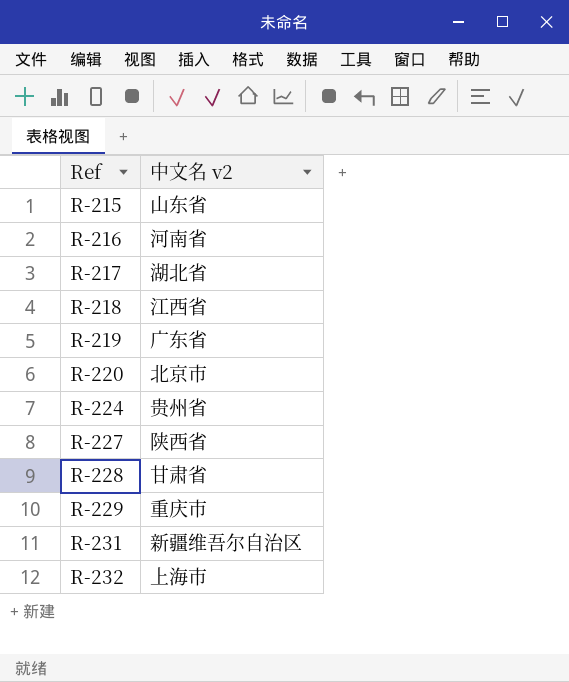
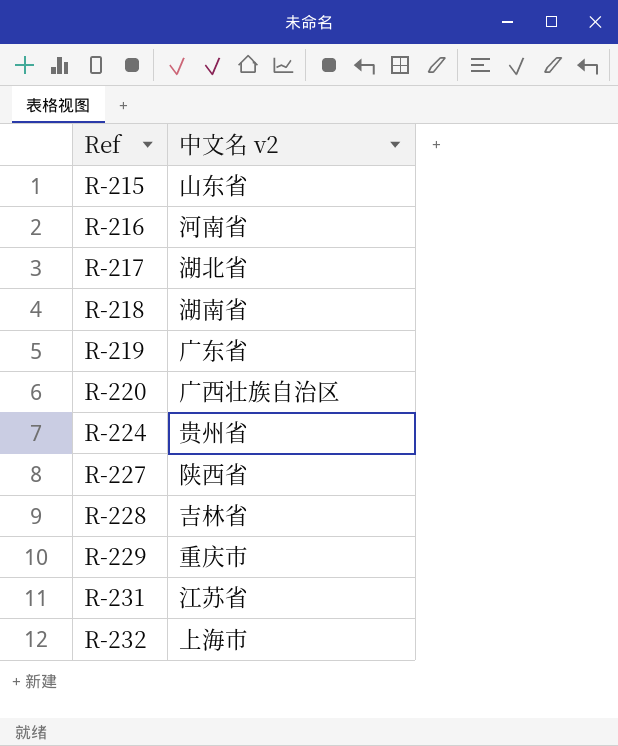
R-218 | 中文名 v2: 江西省 -> 湖南省
R-220 | 中文名 v2: 北京市 -> 广西壮族自治区
R-228 | 中文名 v2: 甘肃省 -> 吉林省
R-231 | 中文名 v2: 新疆维吾尔自治区 -> 江苏省

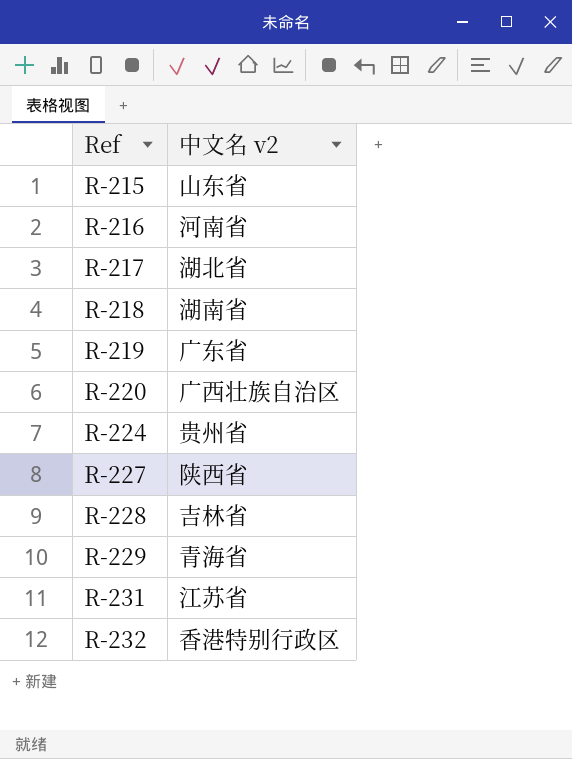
R-229 | 中文名 v2: 重庆市 -> 青海省
R-232 | 中文名 v2: 上海市 -> 香港特别行政区

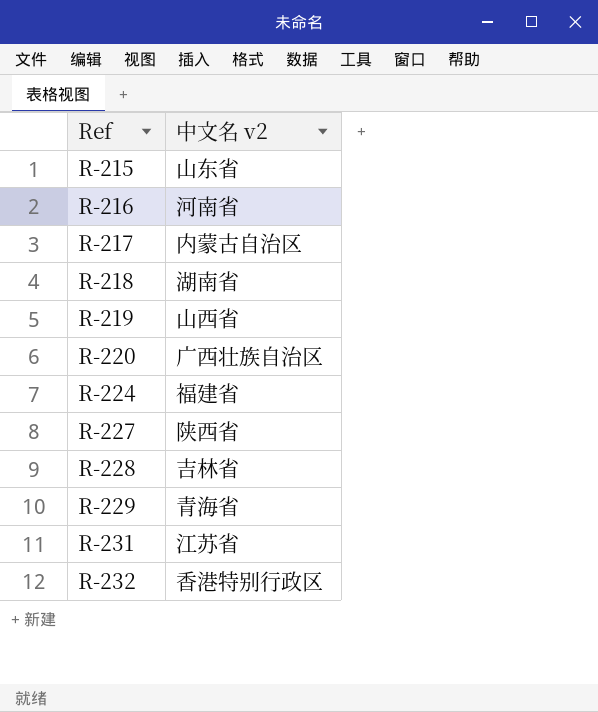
R-217 | 中文名 v2: 湖北省 -> 内蒙古自治区
R-219 | 中文名 v2: 广东省 -> 山西省
R-224 | 中文名 v2: 贵州省 -> 福建省

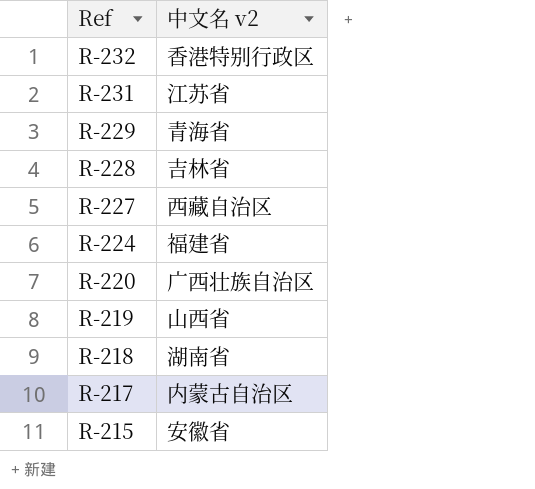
row order: Ref ascending -> Ref descending
row R-216: 河南省 -> none
R-227 | 中文名 v2: 陕西省 -> 西藏自治区
R-215 | 中文名 v2: 山东省 -> 安徽省

